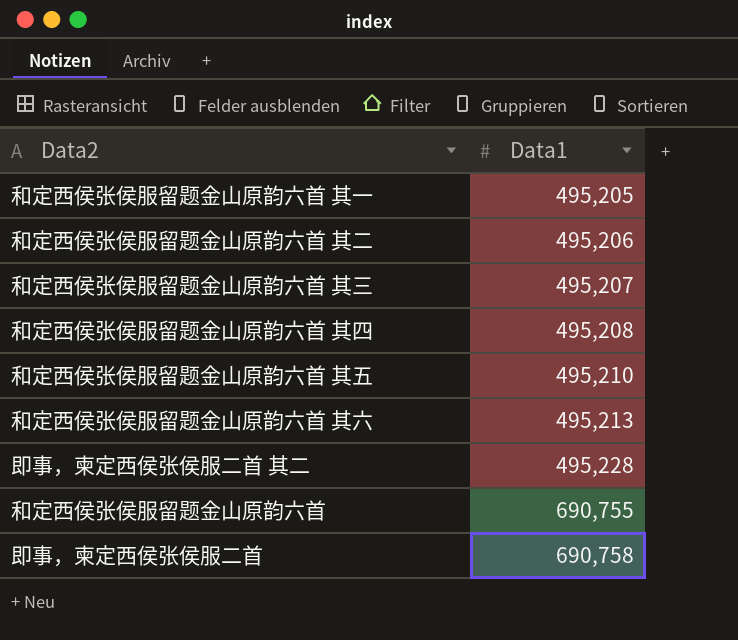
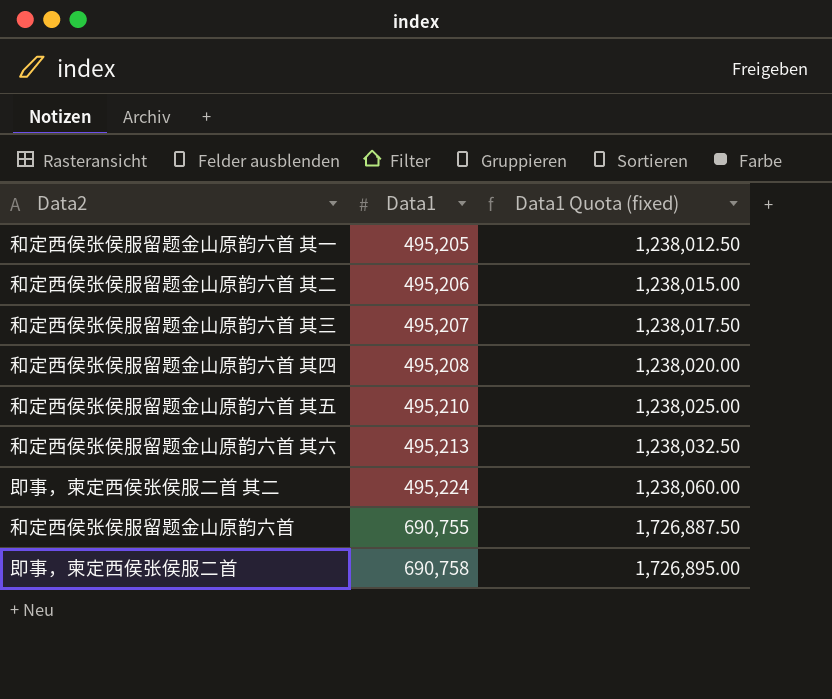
column Data1 Quota (fixed) | formula: none -> [Data1] * 2.5
即事，柬定西侯张侯服二首 其二 | Data1: 495,228 -> 495,224

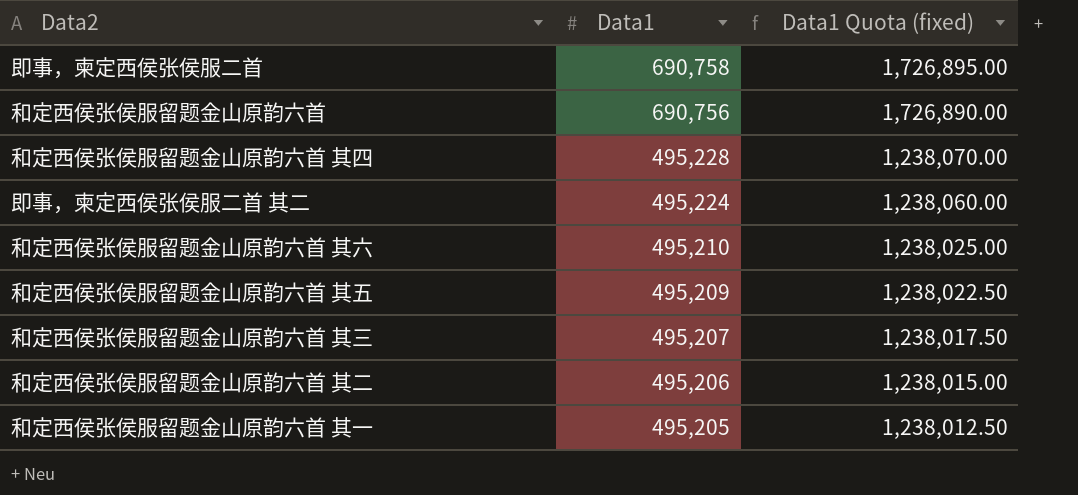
row order: Data1 ascending -> Data1 descending
和定西侯张侯服留题金山原韵六首 | Data1: 690,755 -> 690,756
和定西侯张侯服留题金山原韵六首 | Data1 Quota (fixed): 1,726,887.50 -> 1,726,890.00
和定西侯张侯服留题金山原韵六首 其四 | Data1: 495,208 -> 495,228
和定西侯张侯服留题金山原韵六首 其四 | Data1 Quota (fixed): 1,238,020.00 -> 1,238,070.00
和定西侯张侯服留题金山原韵六首 其六 | Data1: 495,213 -> 495,210
和定西侯张侯服留题金山原韵六首 其六 | Data1 Quota (fixed): 1,238,032.50 -> 1,238,025.00
和定西侯张侯服留题金山原韵六首 其五 | Data1: 495,210 -> 495,209
和定西侯张侯服留题金山原韵六首 其五 | Data1 Quota (fixed): 1,238,025.00 -> 1,238,022.50

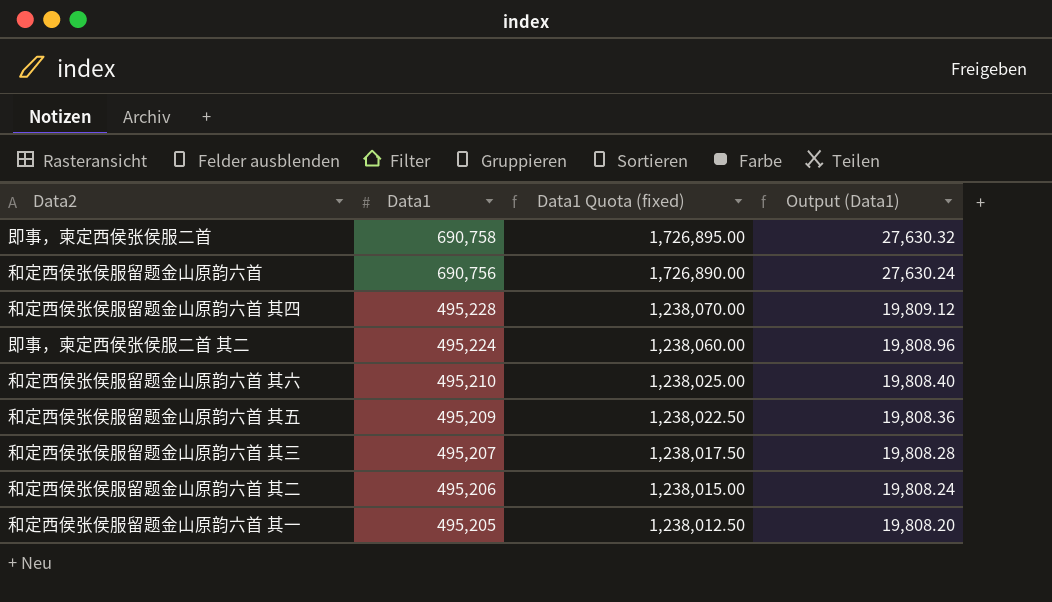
column Output (Data1) | formula: none -> [Data1] * 0.04

